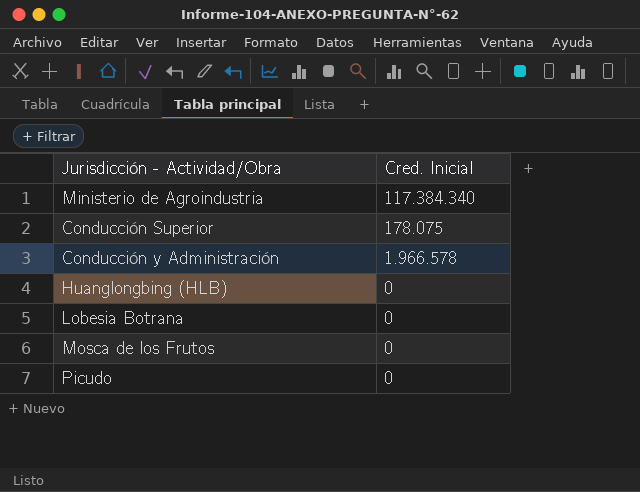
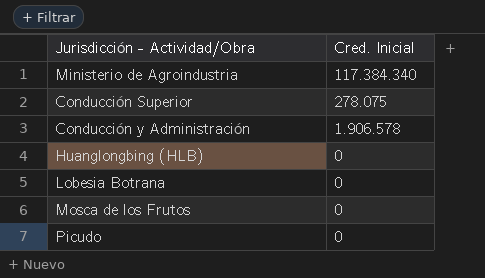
Conducción Superior | Cred. Inicial: 178.075 -> 278.075
Conducción y Administración | Cred. Inicial: 1.966.578 -> 1.906.578

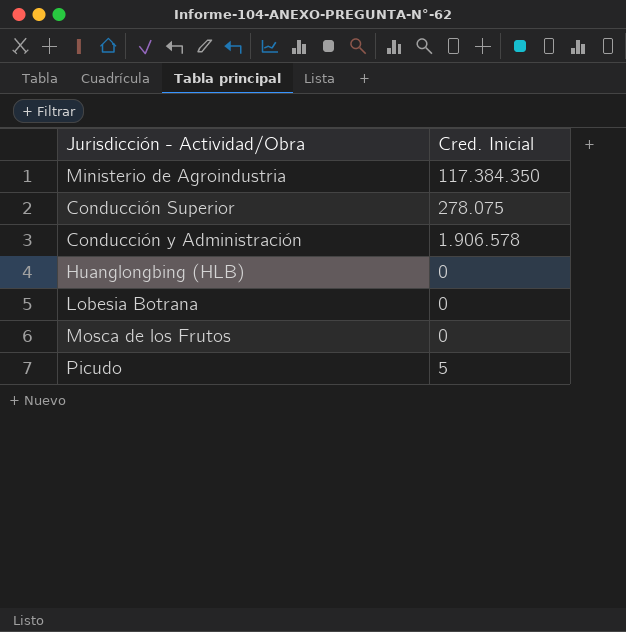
Ministerio de Agroindustria | Cred. Inicial: 117.384.340 -> 117.384.350
Picudo | Cred. Inicial: 0 -> 5

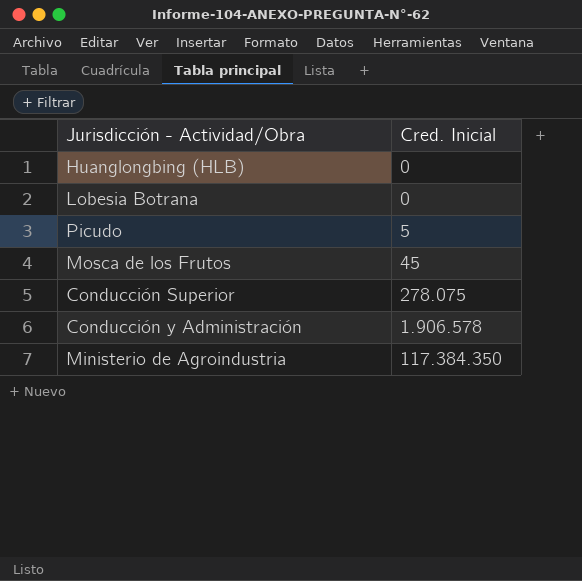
row order: none -> Cred. Inicial ascending
Mosca de los Frutos | Cred. Inicial: 0 -> 45

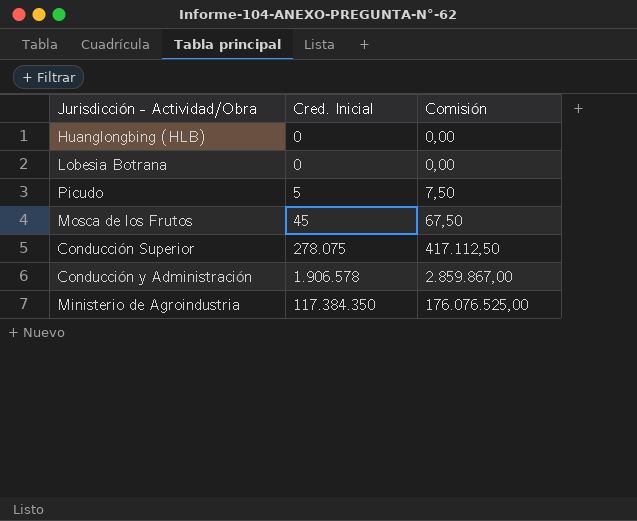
column Comisión | formula: none -> [Cred. Inicial] * 1,5

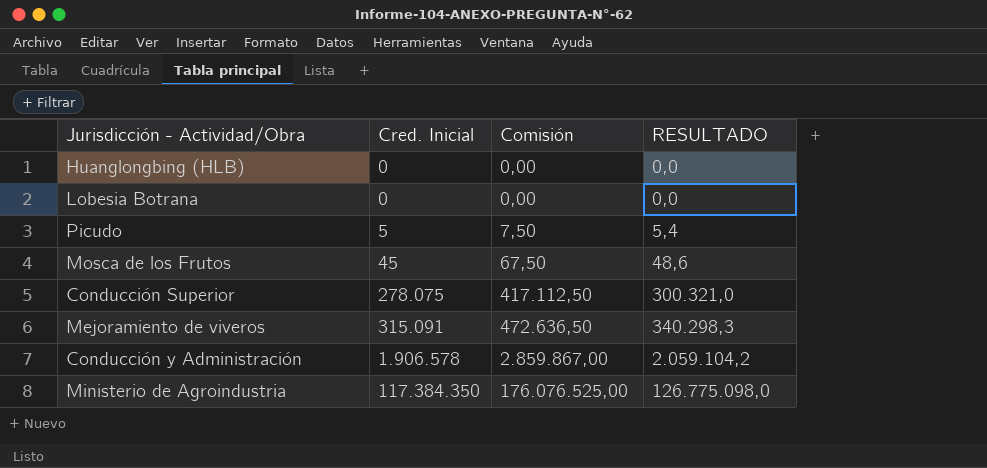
column RESULTADO | formula: none -> [Cred. Inicial] * 1,08
row Mejoramiento de viveros: none -> 315.091 | 472.636,50 | 340.298,3

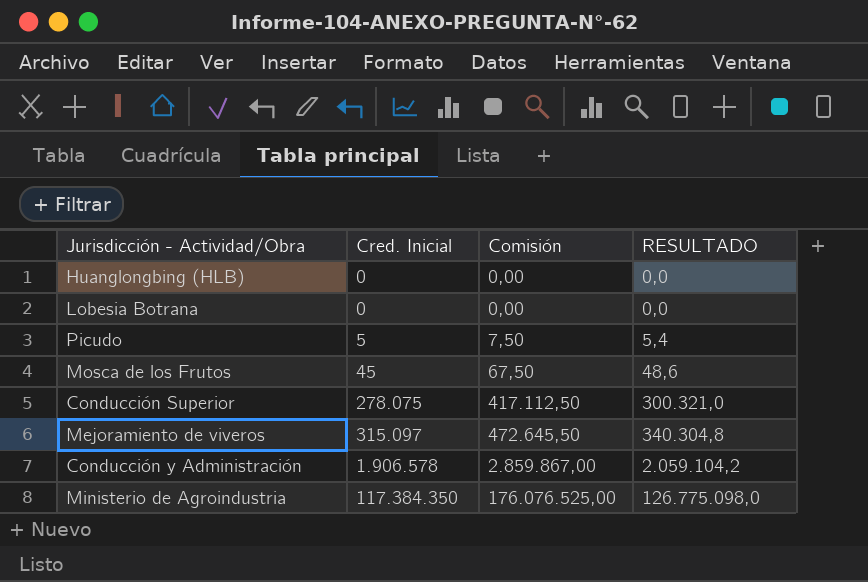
Mejoramiento de viveros | Cred. Inicial: 315.091 -> 315.097
Mejoramiento de viveros | Comisión: 472.636,50 -> 472.645,50
Mejoramiento de viveros | RESULTADO: 340.298,3 -> 340.304,8

